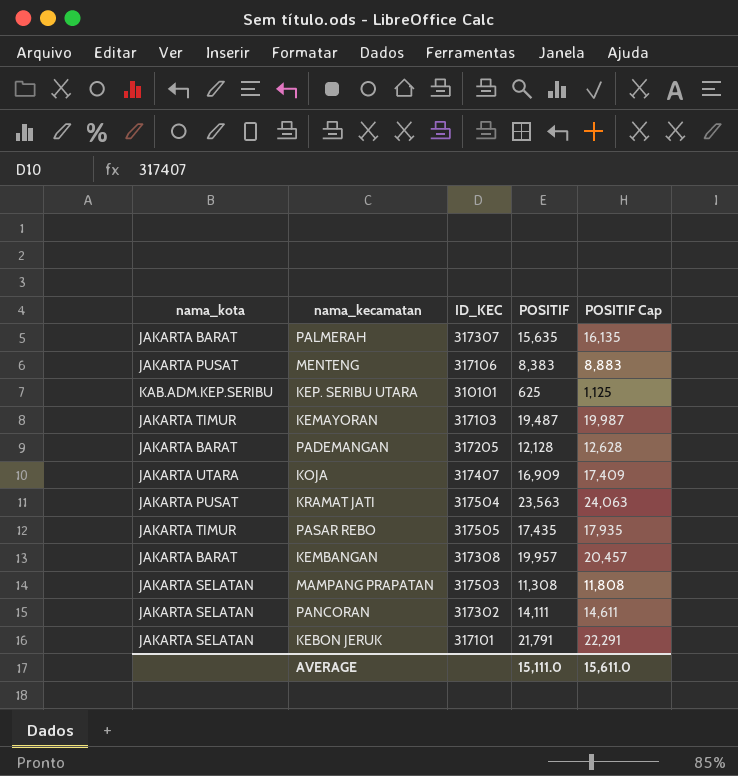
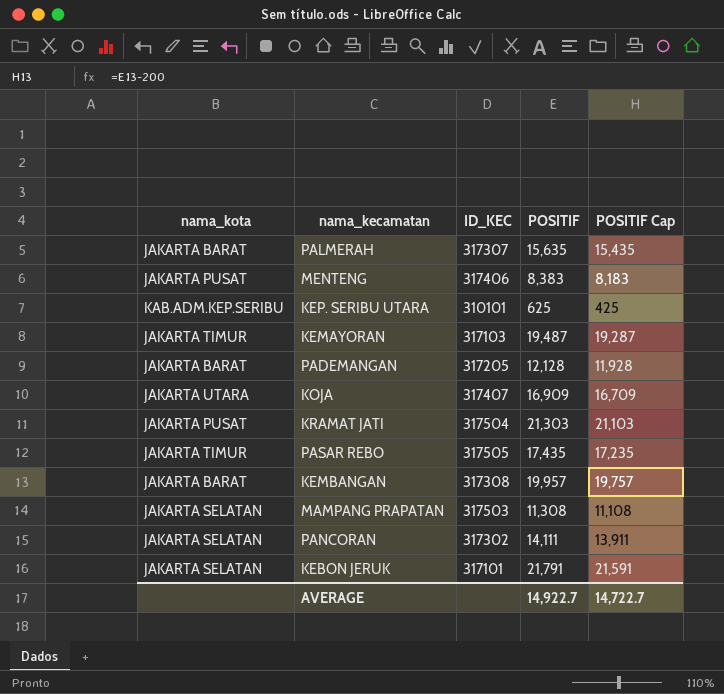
column POSITIF Cap | formula: [POSITIF] + 500 -> [POSITIF] - 200
MENTENG | ID_KEC: 317106 -> 317406
KRAMAT JATI | POSITIF: 23,563 -> 21,303
AVERAGE | POSITIF: 15,111.0 -> 14,922.7
AVERAGE | POSITIF Cap: 15,611.0 -> 14,722.7

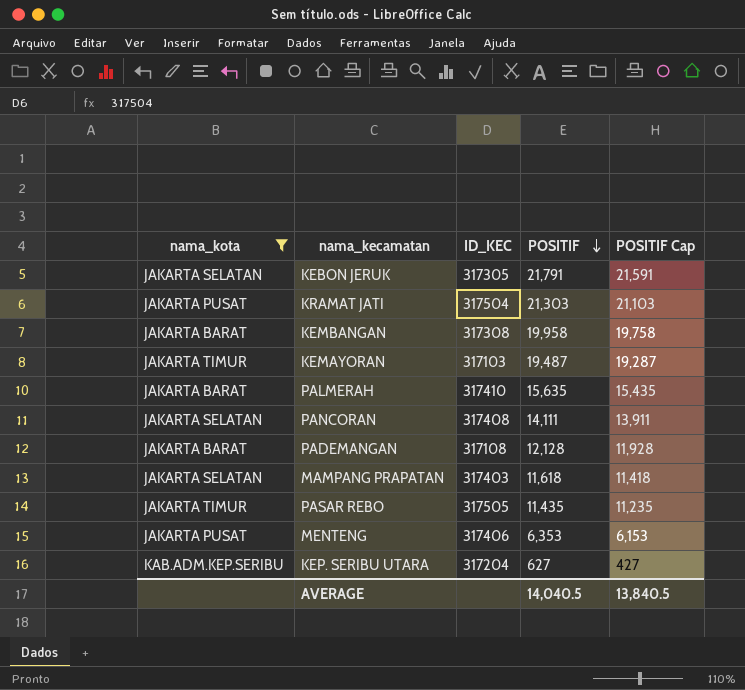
filter: none -> nama_kota != JAKARTA UTARA
row order: none -> POSITIF descending
KEBON JERUK | ID_KEC: 317101 -> 317305
KEMBANGAN | POSITIF: 19,957 -> 19,958
KEMBANGAN | POSITIF Cap: 19,757 -> 19,758
PALMERAH | ID_KEC: 317307 -> 317410
PANCORAN | ID_KEC: 317302 -> 317408
PADEMANGAN | ID_KEC: 317205 -> 317108
MAMPANG PRAPATAN | ID_KEC: 317503 -> 317403
MAMPANG PRAPATAN | POSITIF: 11,308 -> 11,618
MAMPANG PRAPATAN | POSITIF Cap: 11,108 -> 11,418
PASAR REBO | POSITIF: 17,435 -> 11,435
PASAR REBO | POSITIF Cap: 17,235 -> 11,235
MENTENG | POSITIF: 8,383 -> 6,353
MENTENG | POSITIF Cap: 8,183 -> 6,153
KEP. SERIBU UTARA | ID_KEC: 310101 -> 317204
KEP. SERIBU UTARA | POSITIF: 625 -> 627
KEP. SERIBU UTARA | POSITIF Cap: 425 -> 427
AVERAGE | POSITIF: 14,922.7 -> 14,040.5
AVERAGE | POSITIF Cap: 14,722.7 -> 13,840.5

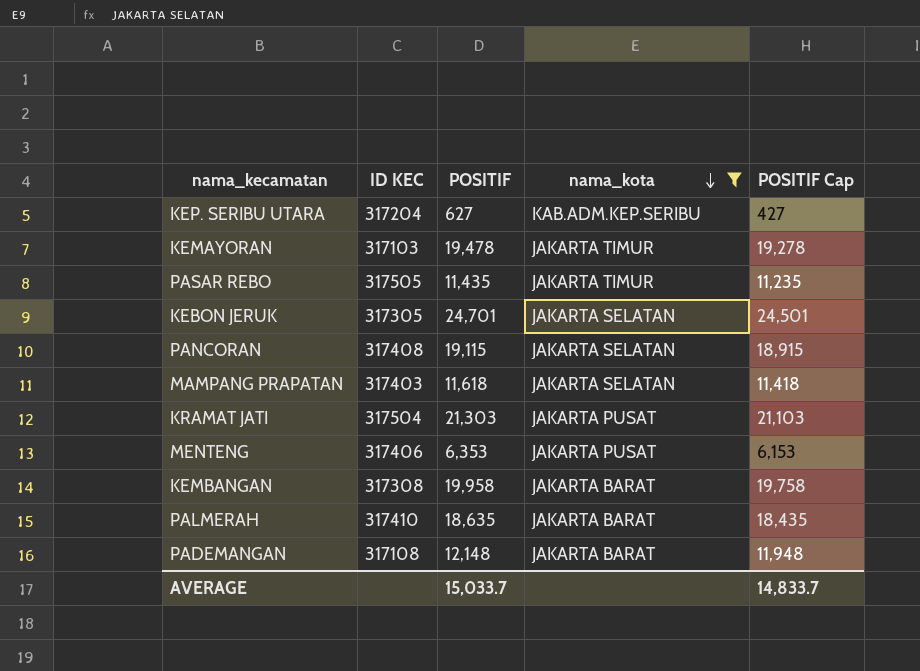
row order: POSITIF descending -> nama_kota descending
column name: ID_KEC -> ID KEC
column nama_kota | position: 1 -> 4
KEMAYORAN | POSITIF: 19,487 -> 19,478
KEMAYORAN | POSITIF Cap: 19,287 -> 19,278
KEBON JERUK | POSITIF: 21,791 -> 24,701
KEBON JERUK | POSITIF Cap: 21,591 -> 24,501
PANCORAN | POSITIF: 14,111 -> 19,115
PANCORAN | POSITIF Cap: 13,911 -> 18,915
PALMERAH | POSITIF: 15,635 -> 18,635
PALMERAH | POSITIF Cap: 15,435 -> 18,435
PADEMANGAN | POSITIF: 12,128 -> 12,148
PADEMANGAN | POSITIF Cap: 11,928 -> 11,948
AVERAGE | POSITIF: 14,040.5 -> 15,033.7
AVERAGE | POSITIF Cap: 13,840.5 -> 14,833.7

